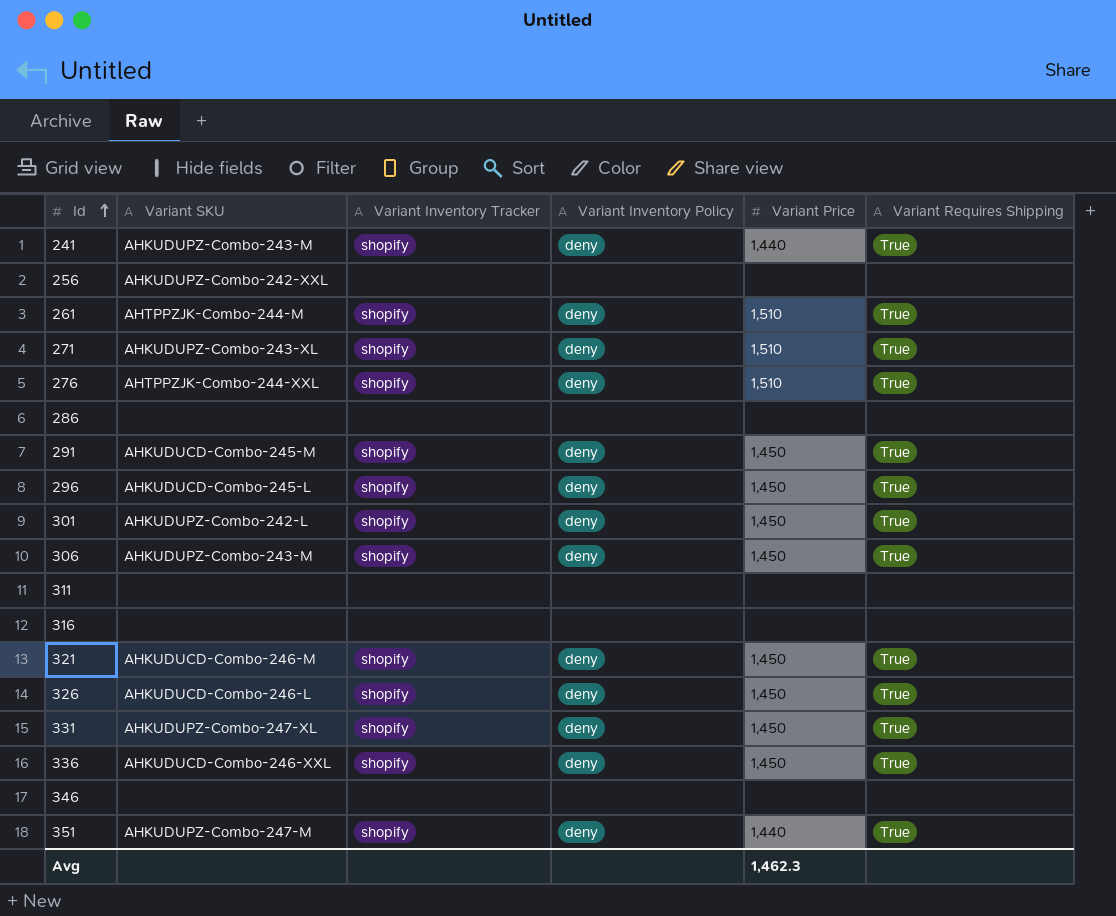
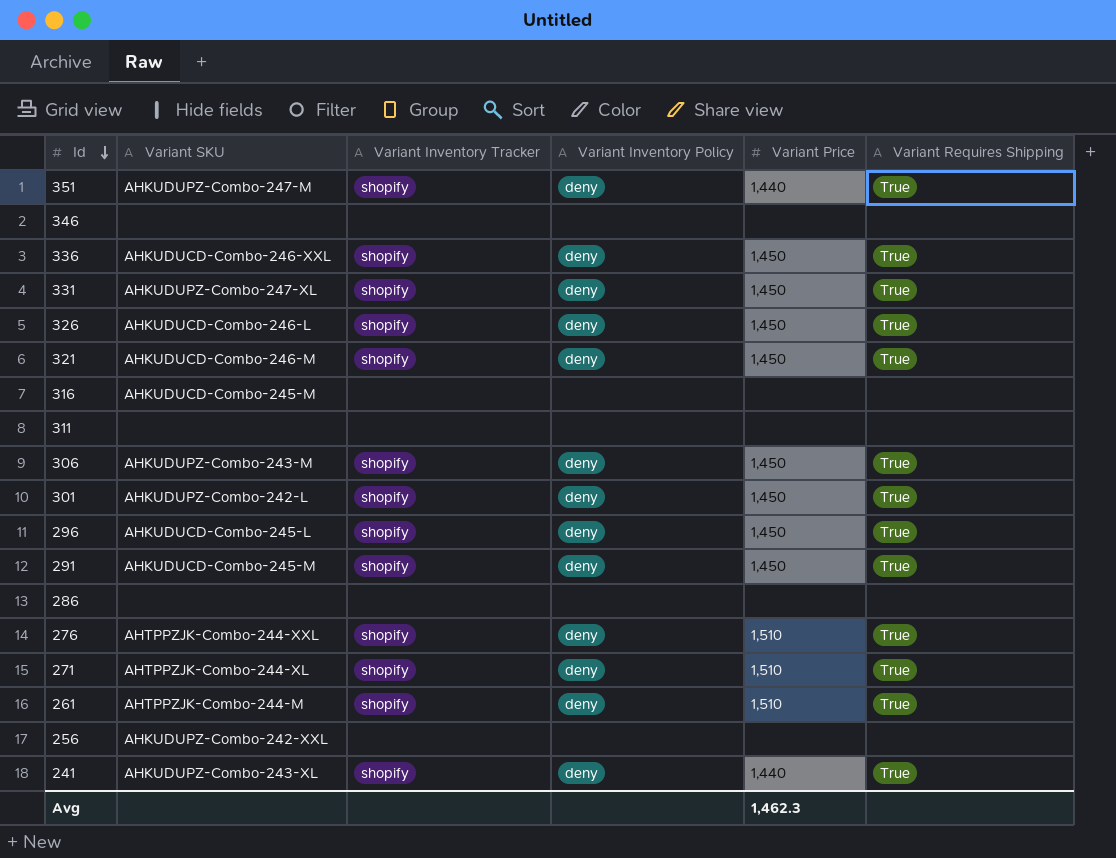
row order: Id ascending -> Id descending
316 | Variant SKU: none -> AHKUDUCD-Combo-245-M
271 | Variant SKU: AHKUDUPZ-Combo-243-XL -> AHTPPZJK-Combo-244-XL
241 | Variant SKU: AHKUDUPZ-Combo-243-M -> AHKUDUPZ-Combo-243-XL

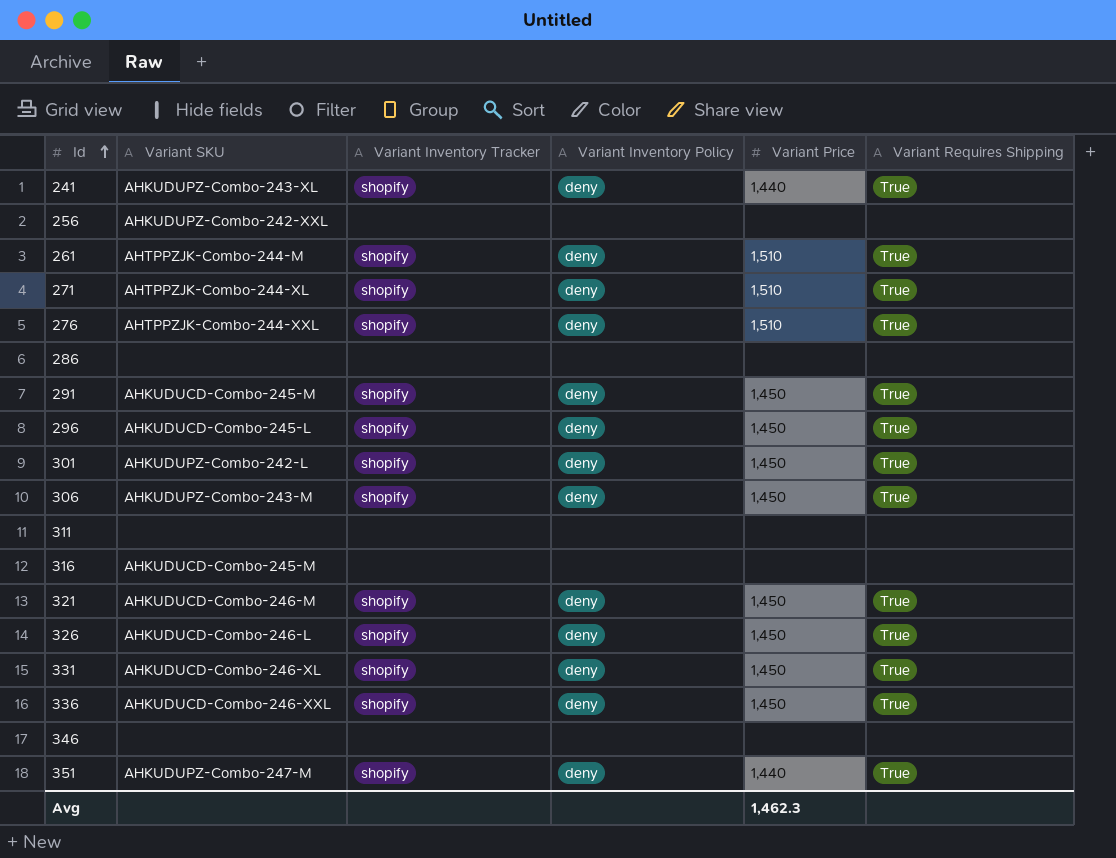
row order: Id descending -> Id ascending
331 | Variant SKU: AHKUDUPZ-Combo-247-XL -> AHKUDUCD-Combo-246-XL

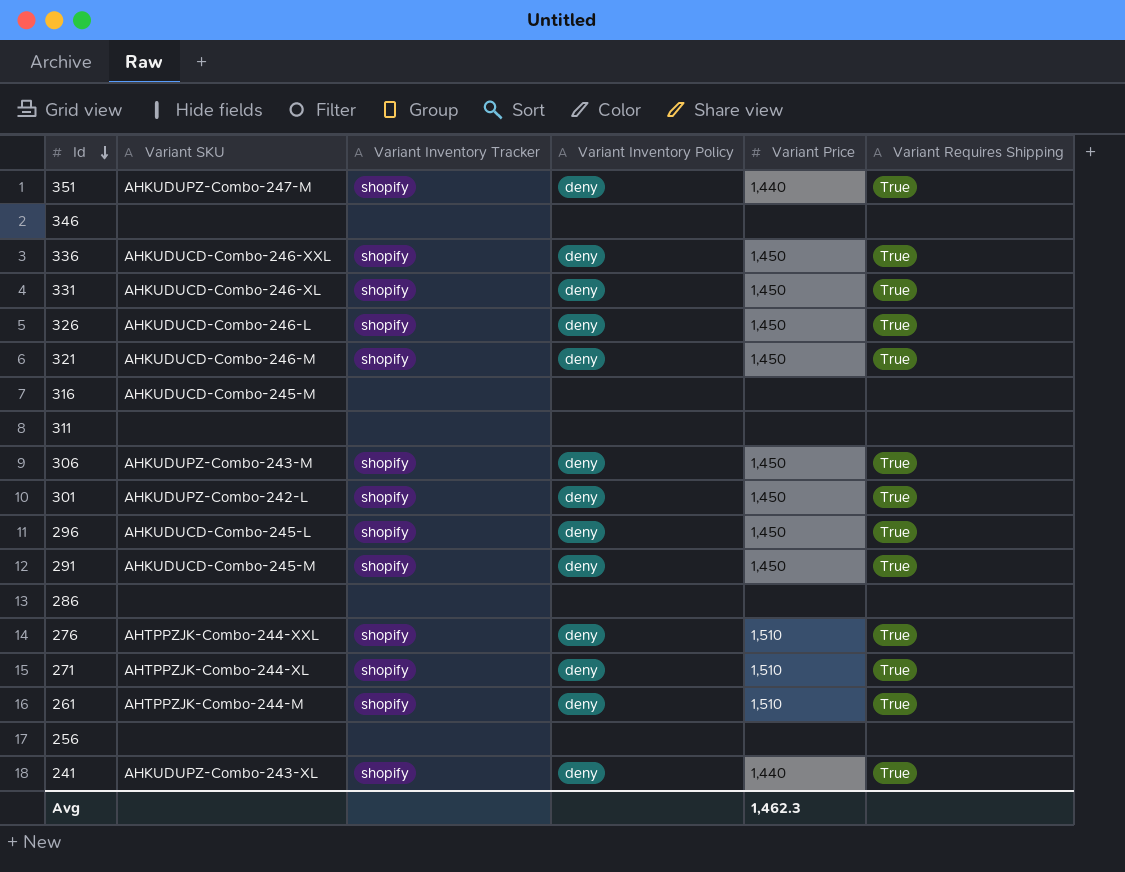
row order: Id ascending -> Id descending
256 | Variant SKU: AHKUDUPZ-Combo-242-XXL -> none

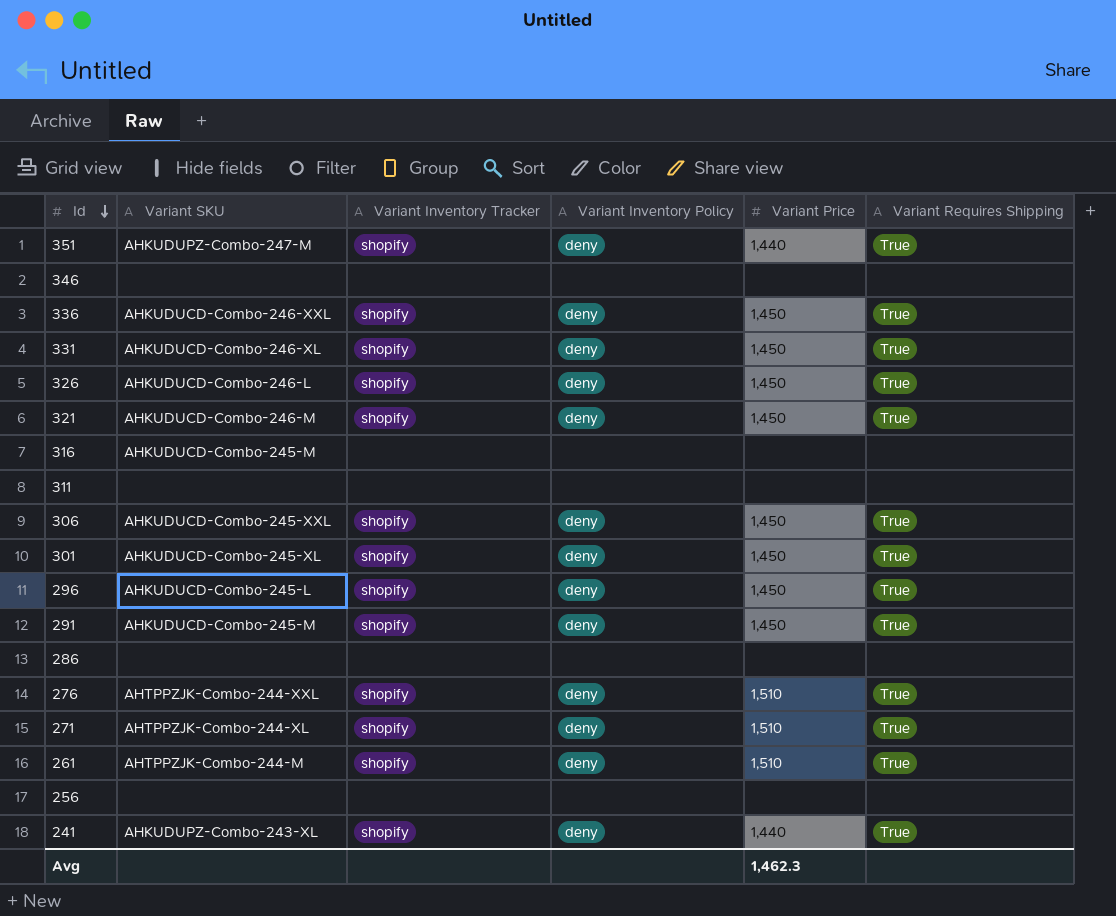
306 | Variant SKU: AHKUDUPZ-Combo-243-M -> AHKUDUCD-Combo-245-XXL
301 | Variant SKU: AHKUDUPZ-Combo-242-L -> AHKUDUCD-Combo-245-XL

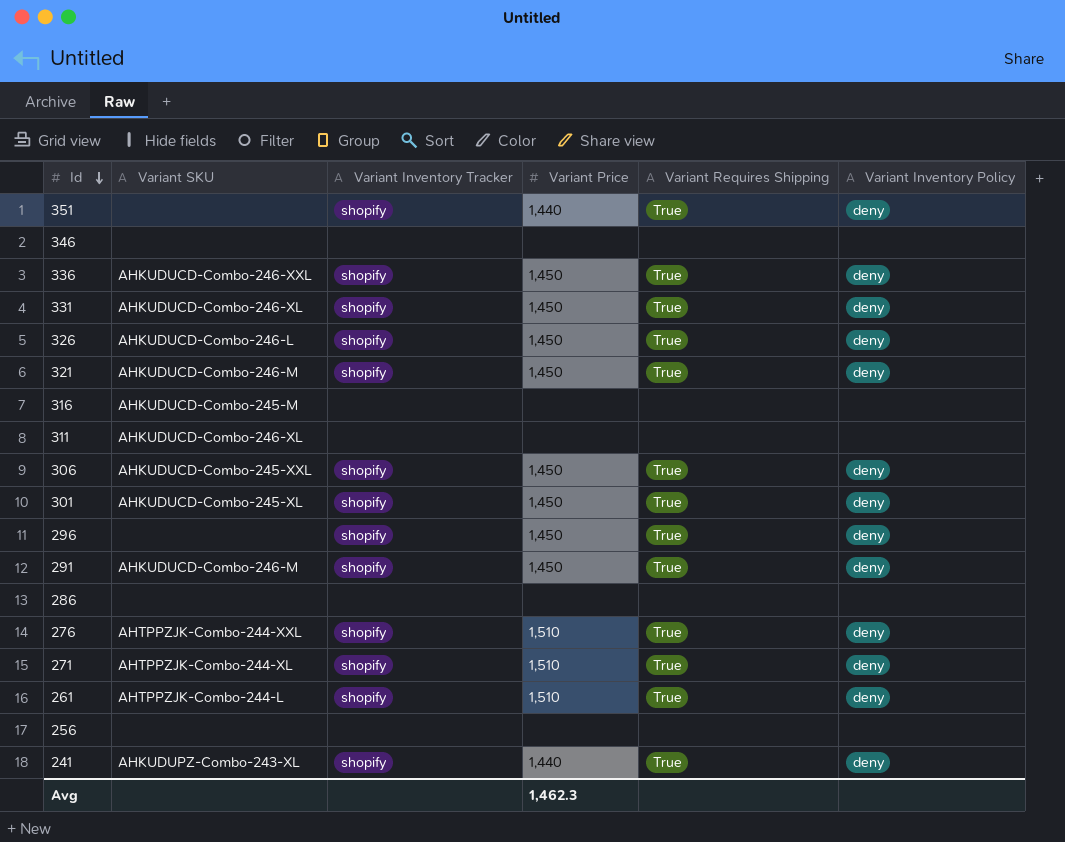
column Variant Inventory Policy | position: 4 -> 6
351 | Variant SKU: AHKUDUPZ-Combo-247-M -> none
311 | Variant SKU: none -> AHKUDUCD-Combo-246-XL
296 | Variant SKU: AHKUDUCD-Combo-245-L -> none
291 | Variant SKU: AHKUDUCD-Combo-245-M -> AHKUDUCD-Combo-246-M
261 | Variant SKU: AHTPPZJK-Combo-244-M -> AHTPPZJK-Combo-244-L

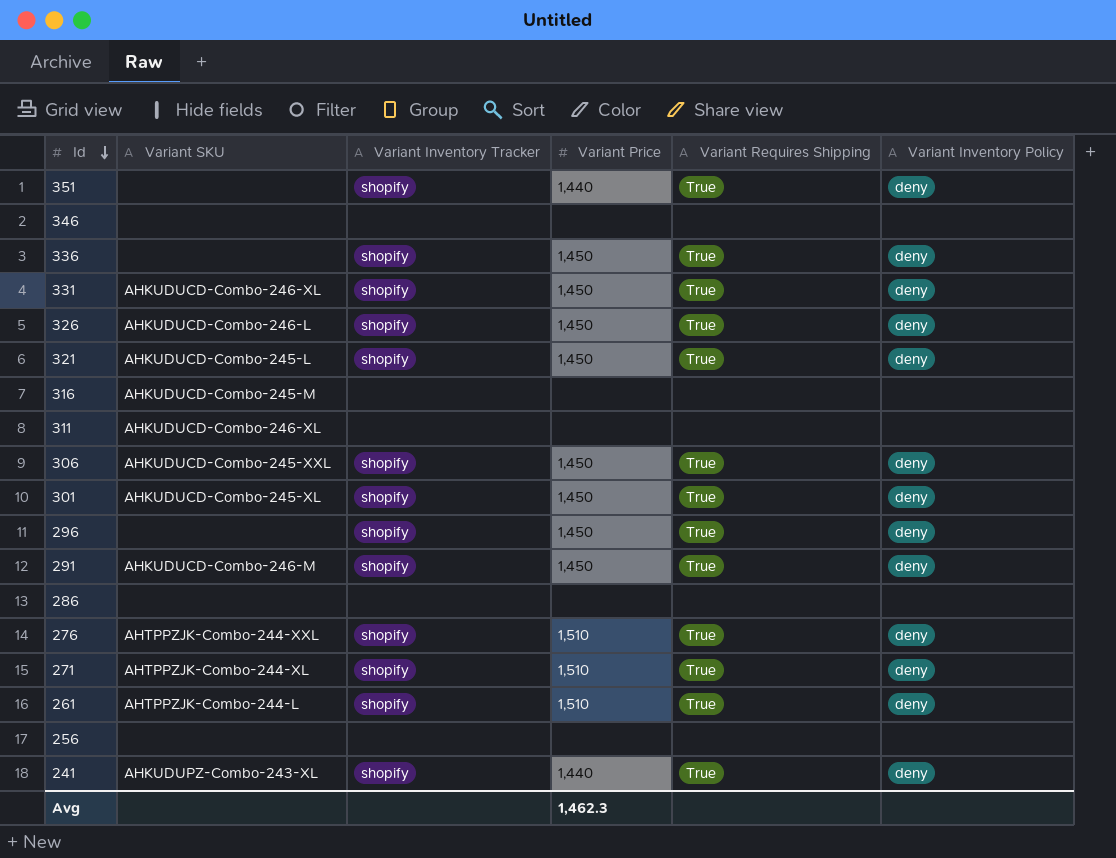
336 | Variant SKU: AHKUDUCD-Combo-246-XXL -> none
321 | Variant SKU: AHKUDUCD-Combo-246-M -> AHKUDUCD-Combo-245-L

